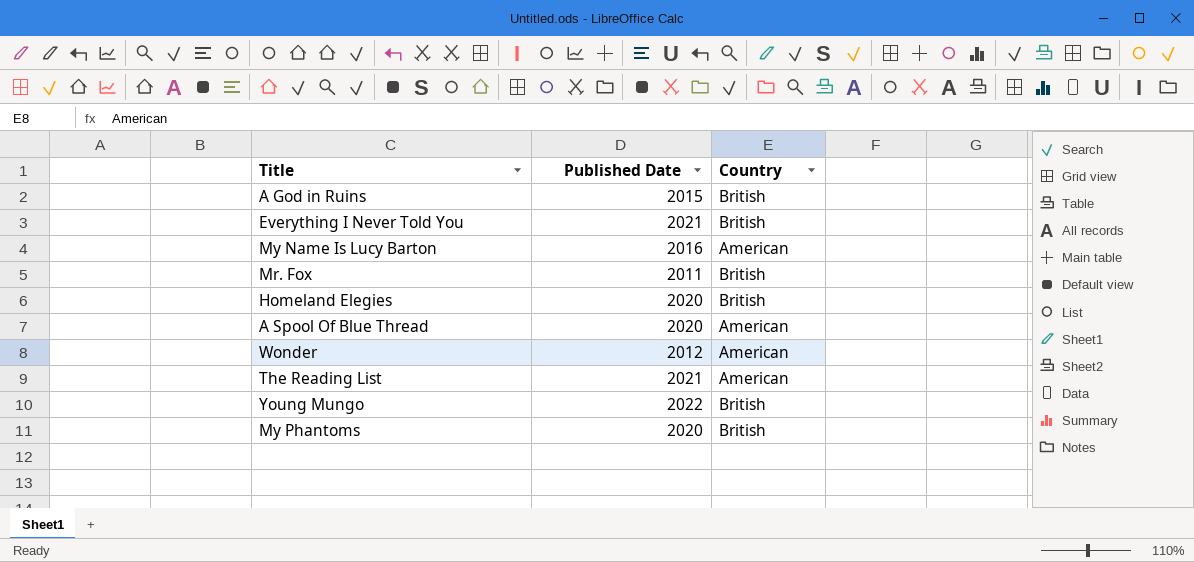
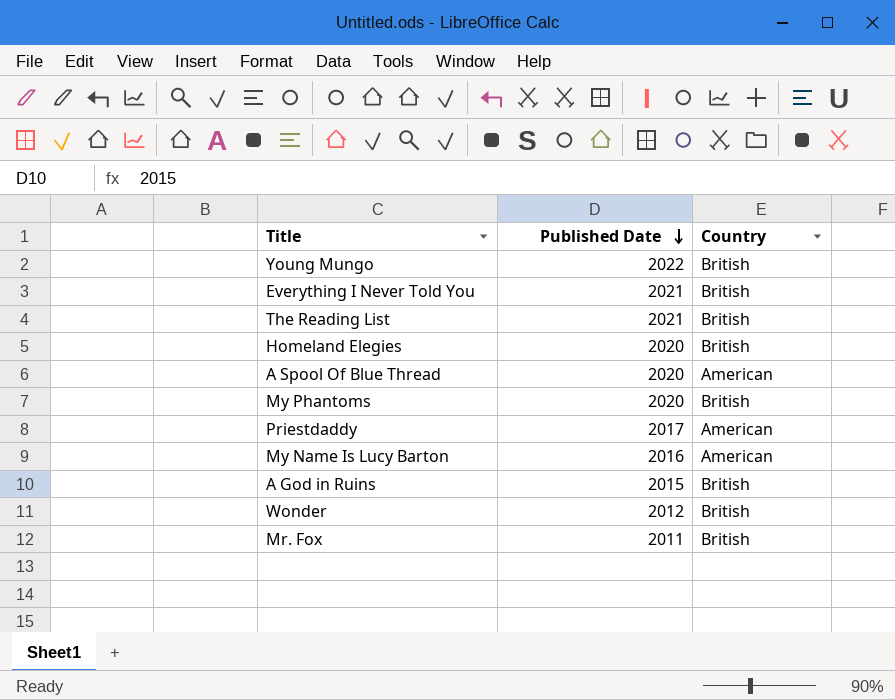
row order: none -> Published Date descending
The Reading List | Country: American -> British
row Priestdaddy: none -> 2017 | American
Wonder | Country: American -> British

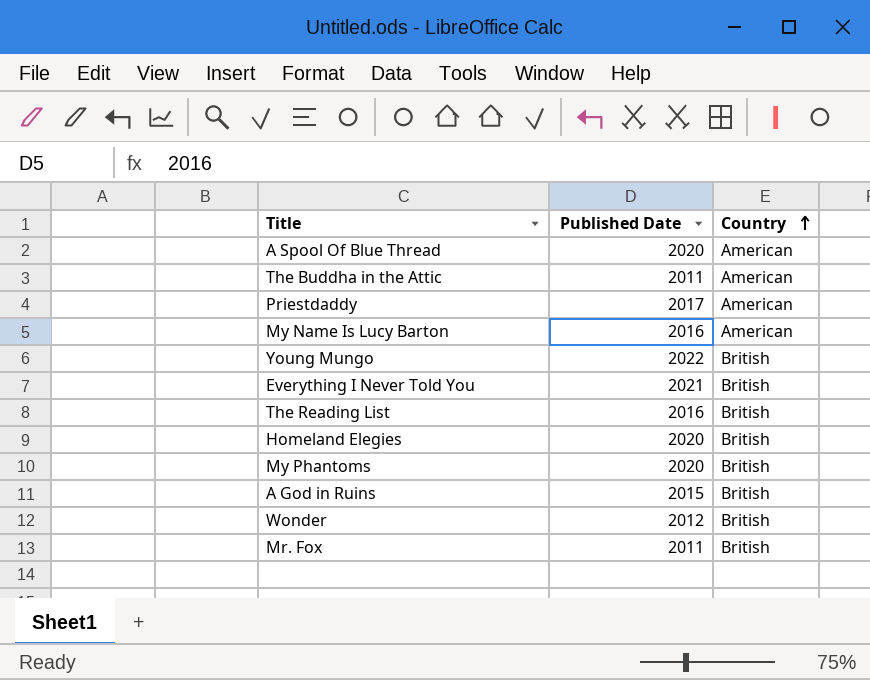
row order: Published Date descending -> Country ascending
row The Buddha in the Attic: none -> 2011 | American
The Reading List | Published Date: 2021 -> 2016

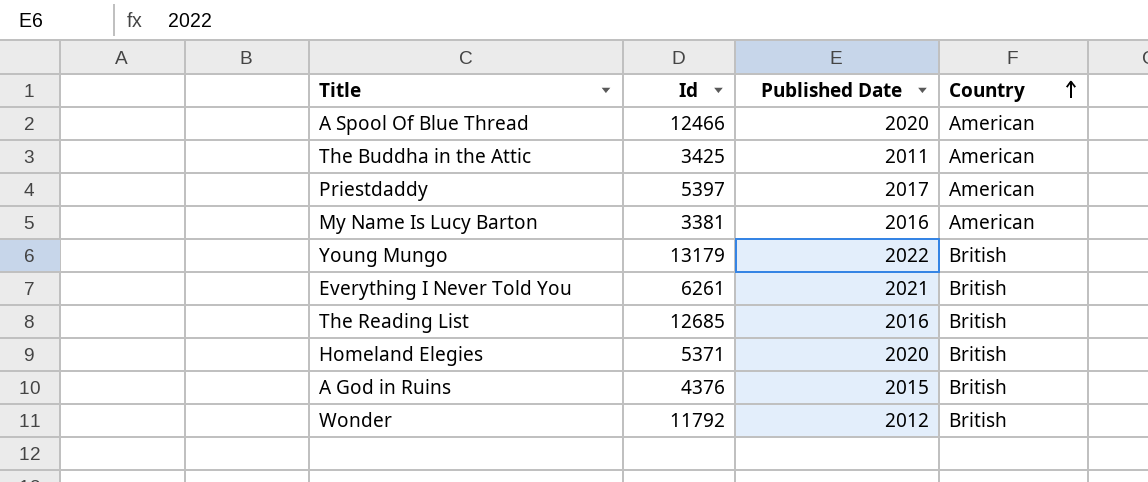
column Id | position: none -> 2
row My Phantoms: 2020 | British -> none
row Mr. Fox: 2011 | British -> none

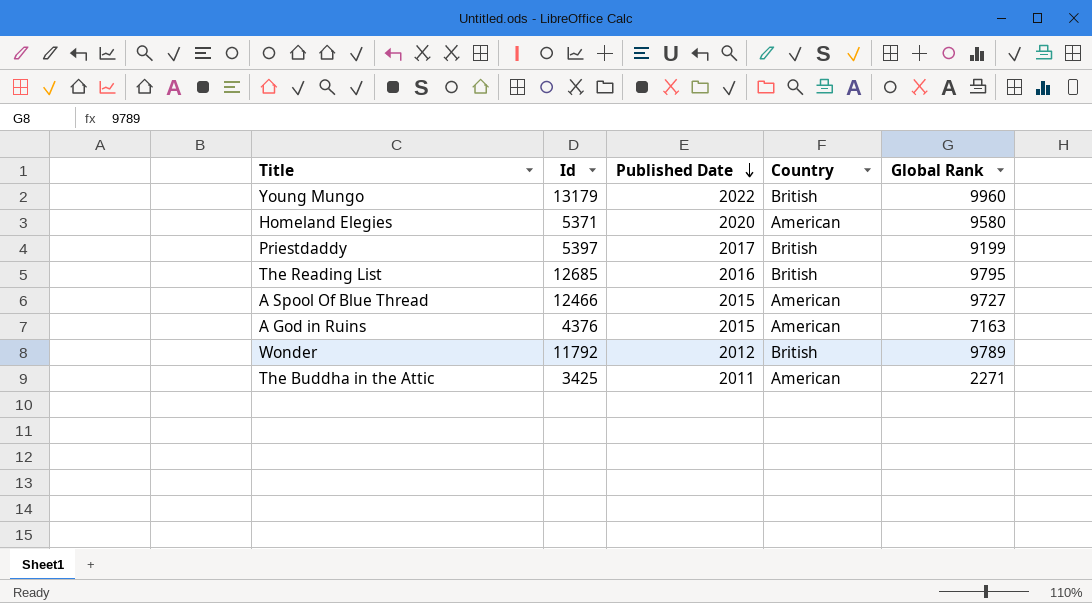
row order: Country ascending -> Published Date descending
column Global Rank | position: none -> 5
row My Name Is Lucy Barton: 3381 | 2016 | American -> none
row Everything I Never Told You: 6261 | 2021 | British -> none
Homeland Elegies | Country: British -> American
Priestdaddy | Country: American -> British
A Spool Of Blue Thread | Published Date: 2020 -> 2015
A God in Ruins | Country: British -> American

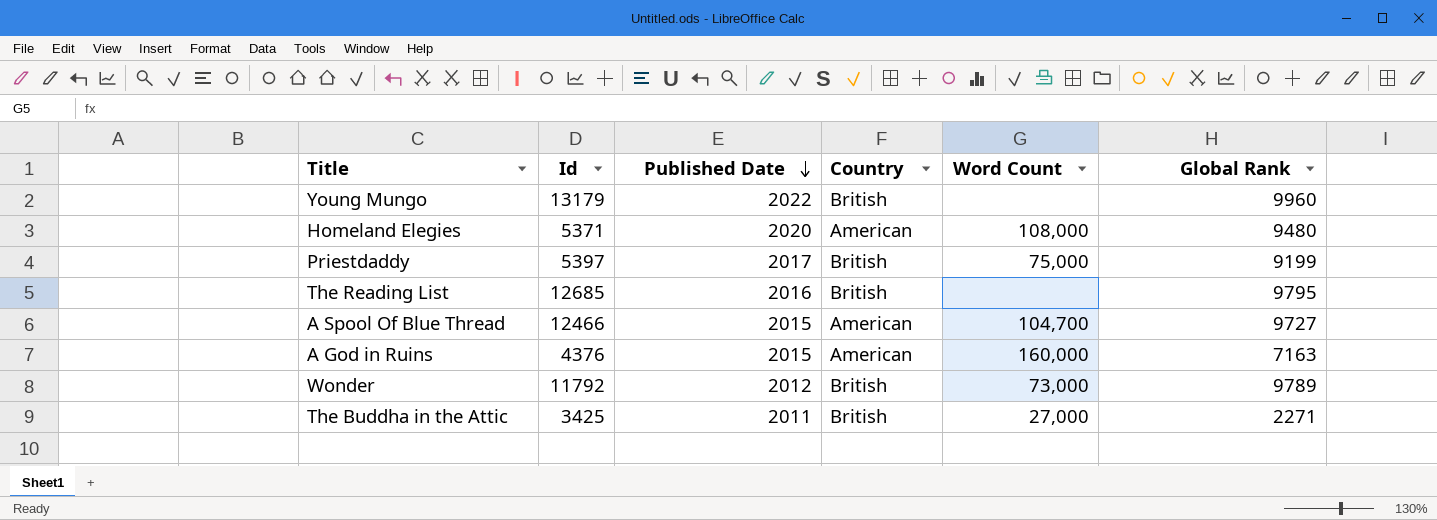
column Word Count | position: none -> 5
Homeland Elegies | Global Rank: 9580 -> 9480
The Buddha in the Attic | Country: American -> British

